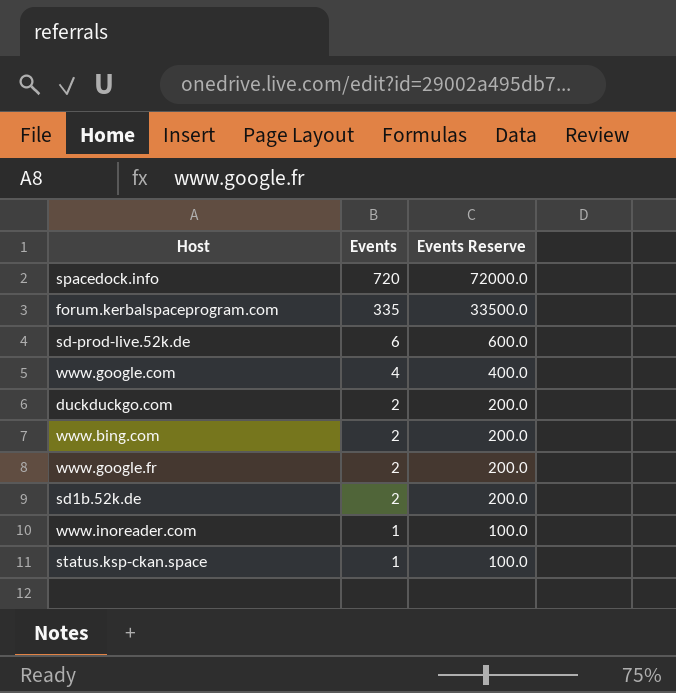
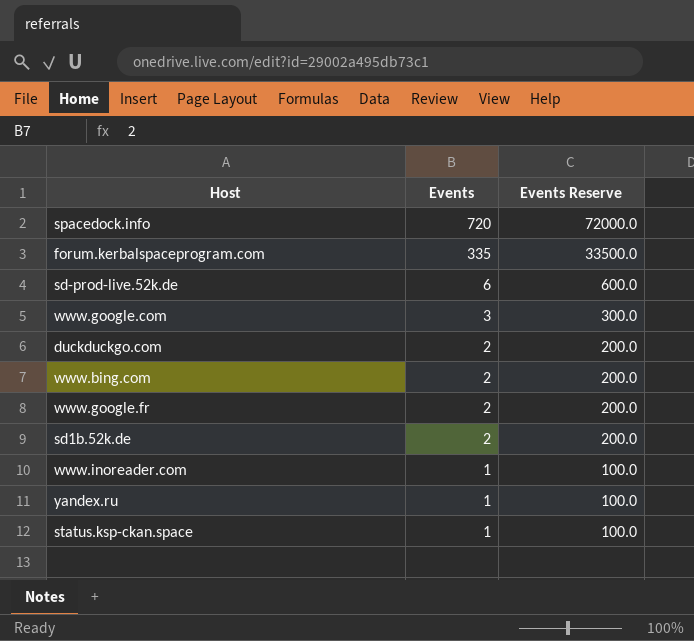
www.google.com | Events: 4 -> 3
www.google.com | Events Reserve: 400.0 -> 300.0
row yandex.ru: none -> 1 | 100.0

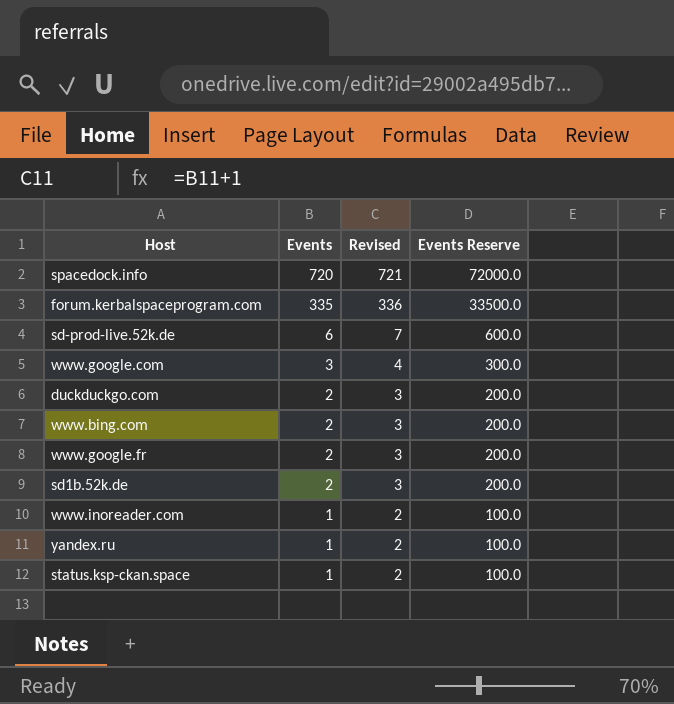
column Revised | formula: none -> [Events] + 1

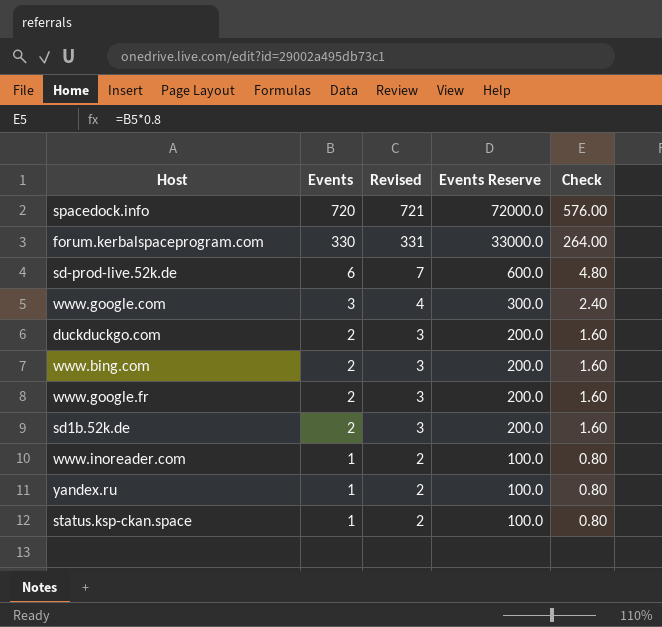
column Check | formula: none -> [Events] * 0.8
forum.kerbalspaceprogram.com | Events: 335 -> 330
forum.kerbalspaceprogram.com | Revised: 336 -> 331
forum.kerbalspaceprogram.com | Events Reserve: 33500.0 -> 33000.0

